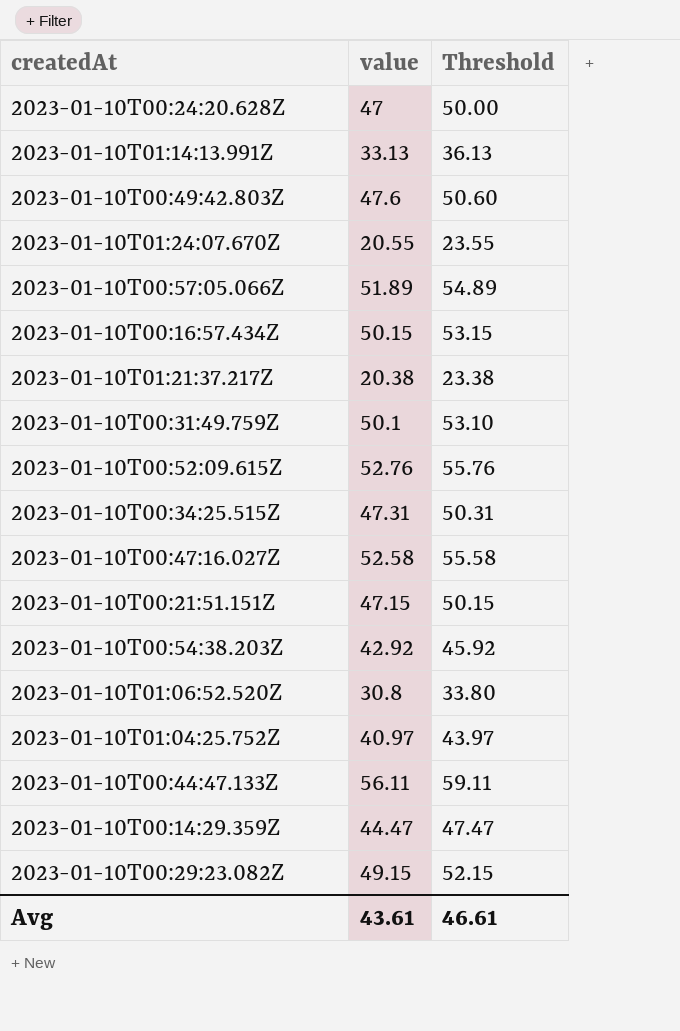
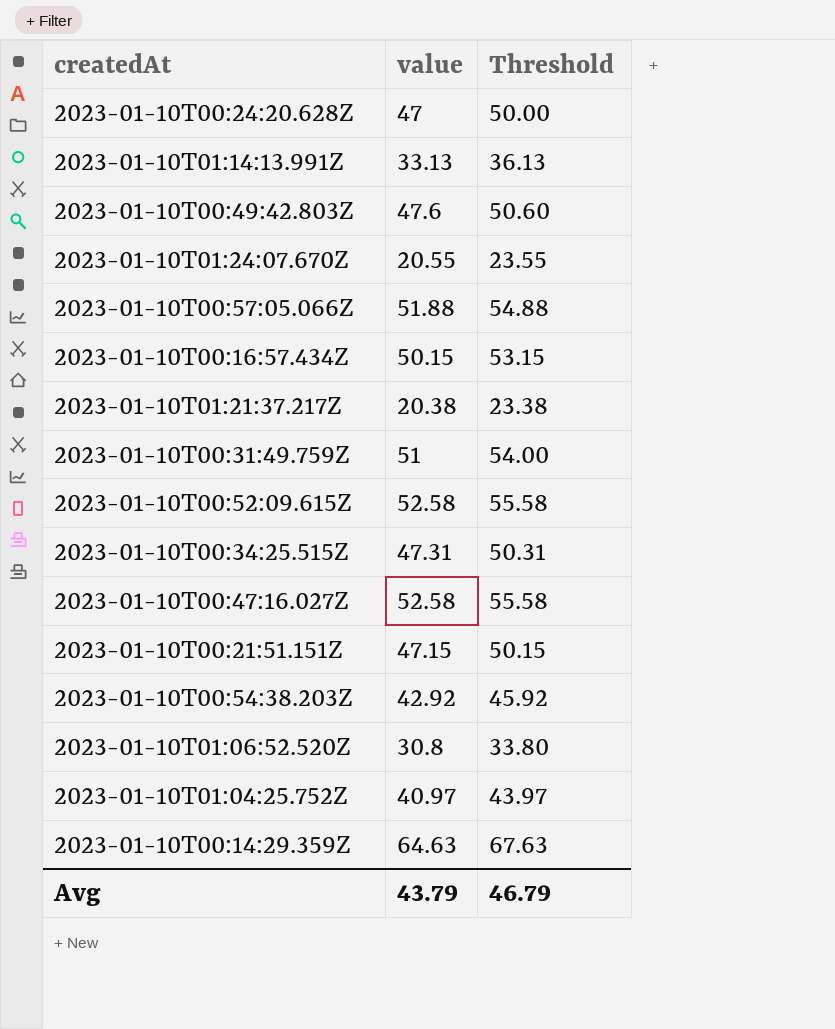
row 2023-01-10T00:44:47.133Z: 56.11 | 59.11 -> none
row 2023-01-10T00:29:23.082Z: 49.15 | 52.15 -> none
2023-01-10T00:57:05.066Z | value: 51.89 -> 51.88
2023-01-10T00:57:05.066Z | Threshold: 54.89 -> 54.88
2023-01-10T00:31:49.759Z | value: 50.1 -> 51
2023-01-10T00:31:49.759Z | Threshold: 53.10 -> 54.00
2023-01-10T00:52:09.615Z | value: 52.76 -> 52.58
2023-01-10T00:52:09.615Z | Threshold: 55.76 -> 55.58
2023-01-10T00:14:29.359Z | value: 44.47 -> 64.63
2023-01-10T00:14:29.359Z | Threshold: 47.47 -> 67.63
Avg | value: 43.61 -> 43.79
Avg | Threshold: 46.61 -> 46.79

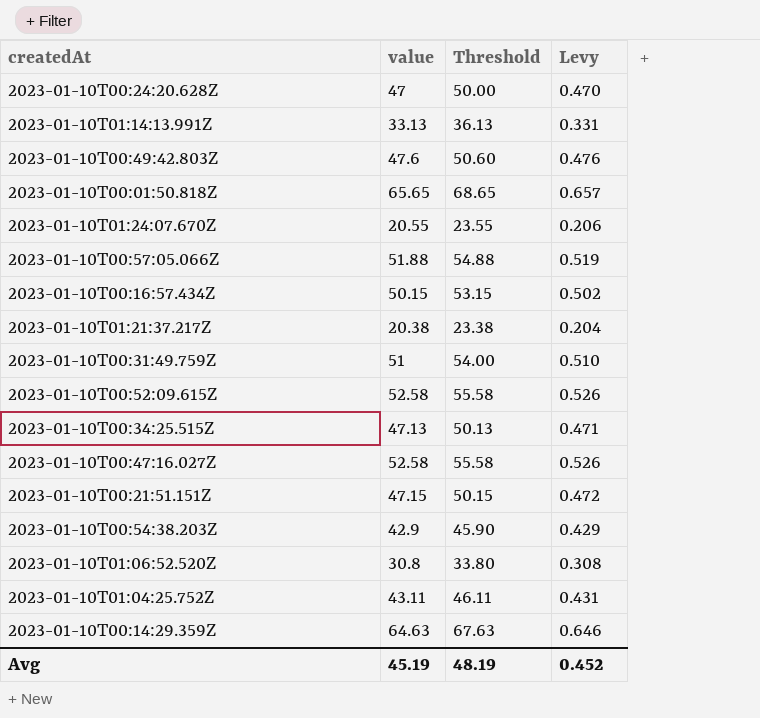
column Levy | formula: none -> [value] * 0.01
row 2023-01-10T00:01:50.818Z: none -> 65.65 | 68.65 | 0.657
2023-01-10T00:34:25.515Z | value: 47.31 -> 47.13
2023-01-10T00:34:25.515Z | Threshold: 50.31 -> 50.13
2023-01-10T00:54:38.203Z | value: 42.92 -> 42.9
2023-01-10T00:54:38.203Z | Threshold: 45.92 -> 45.90
2023-01-10T01:04:25.752Z | value: 40.97 -> 43.11
2023-01-10T01:04:25.752Z | Threshold: 43.97 -> 46.11
Avg | value: 43.79 -> 45.19
Avg | Threshold: 46.79 -> 48.19

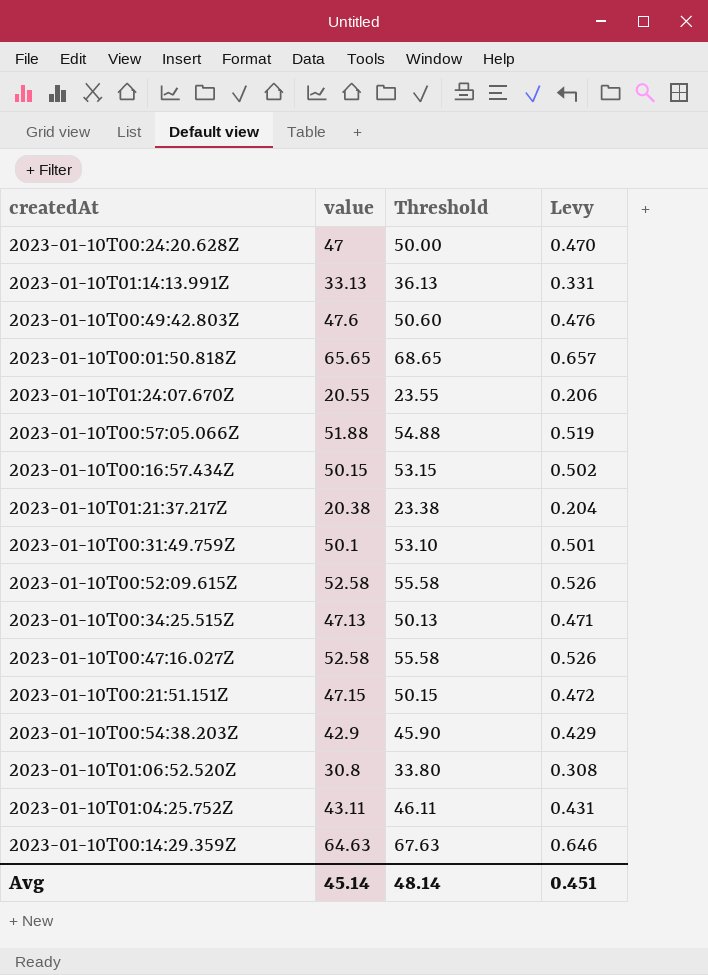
2023-01-10T00:31:49.759Z | value: 51 -> 50.1
2023-01-10T00:31:49.759Z | Threshold: 54.00 -> 53.10
2023-01-10T00:31:49.759Z | Levy: 0.510 -> 0.501
Avg | value: 45.19 -> 45.14
Avg | Threshold: 48.19 -> 48.14
Avg | Levy: 0.452 -> 0.451

